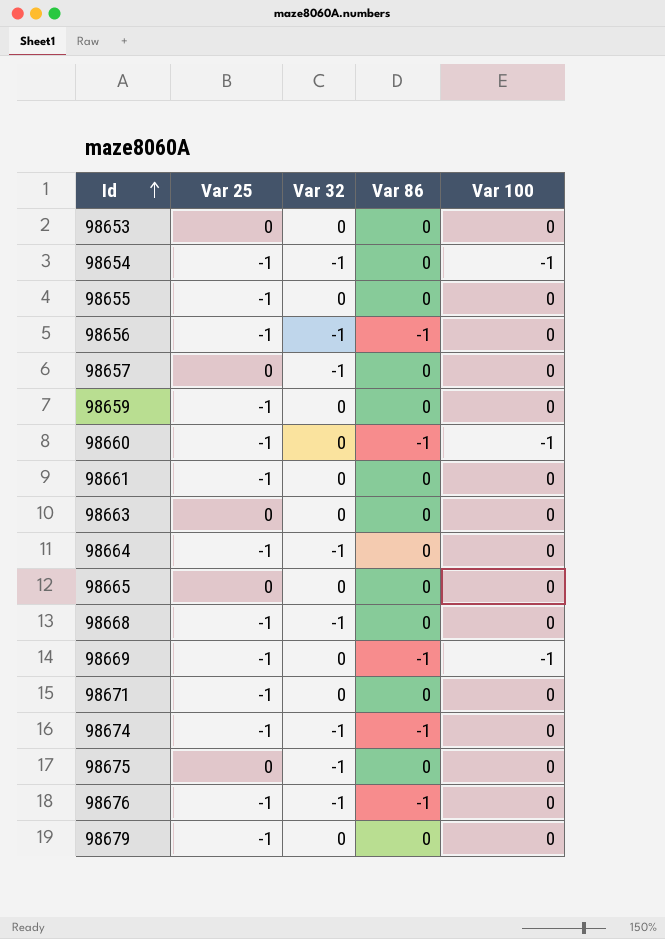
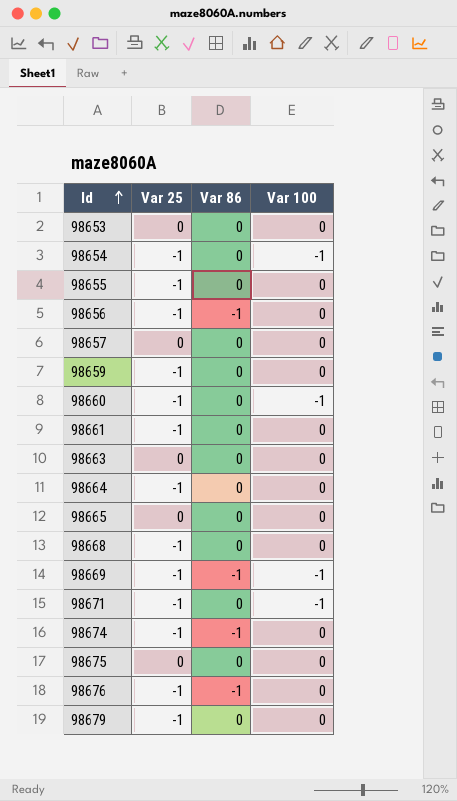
column Var 32 | position: 3 -> none
98660 | Var 86: -1 -> 0
98671 | Var 100: 0 -> -1

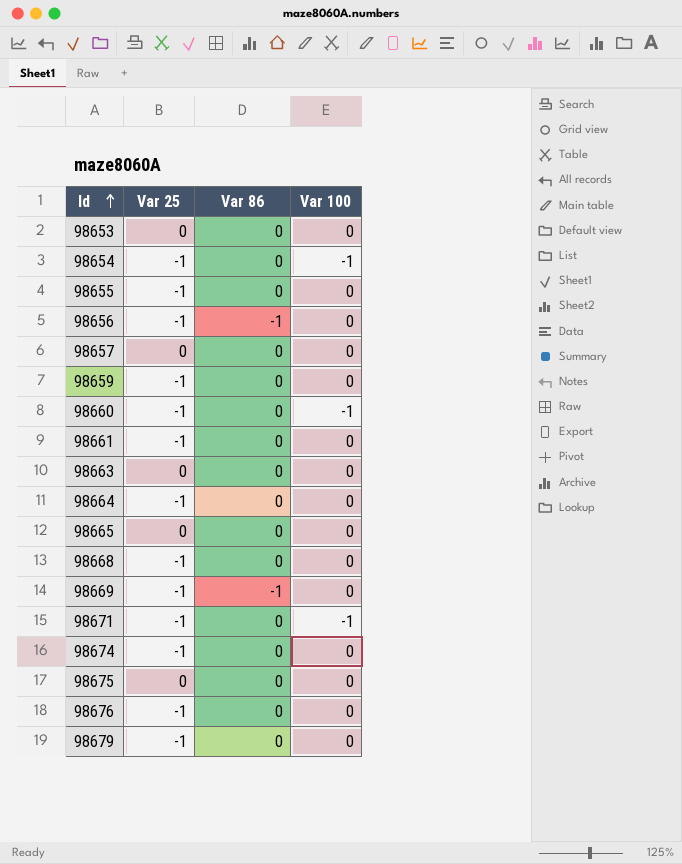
98669 | Var 100: -1 -> 0
98674 | Var 86: -1 -> 0
98676 | Var 86: -1 -> 0

